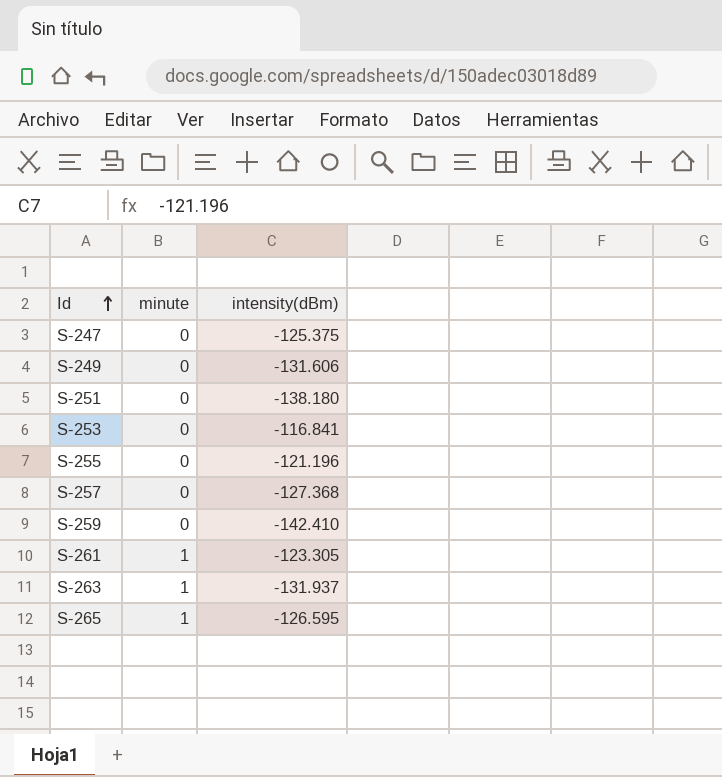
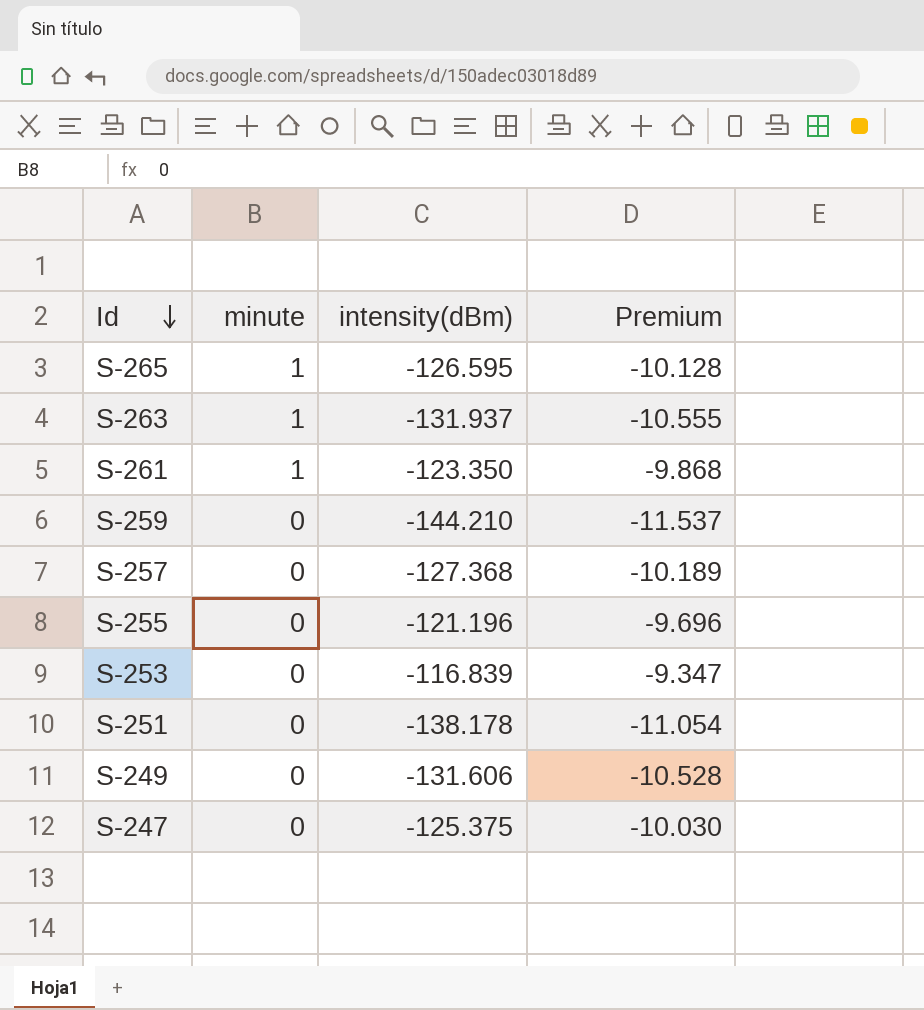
row order: Id ascending -> Id descending
column Premium | formula: none -> [intensity(dBm)] * 0.08
S-261 | intensity(dBm): -123.305 -> -123.350
S-259 | intensity(dBm): -142.410 -> -144.210
S-253 | intensity(dBm): -116.841 -> -116.839
S-251 | intensity(dBm): -138.180 -> -138.178

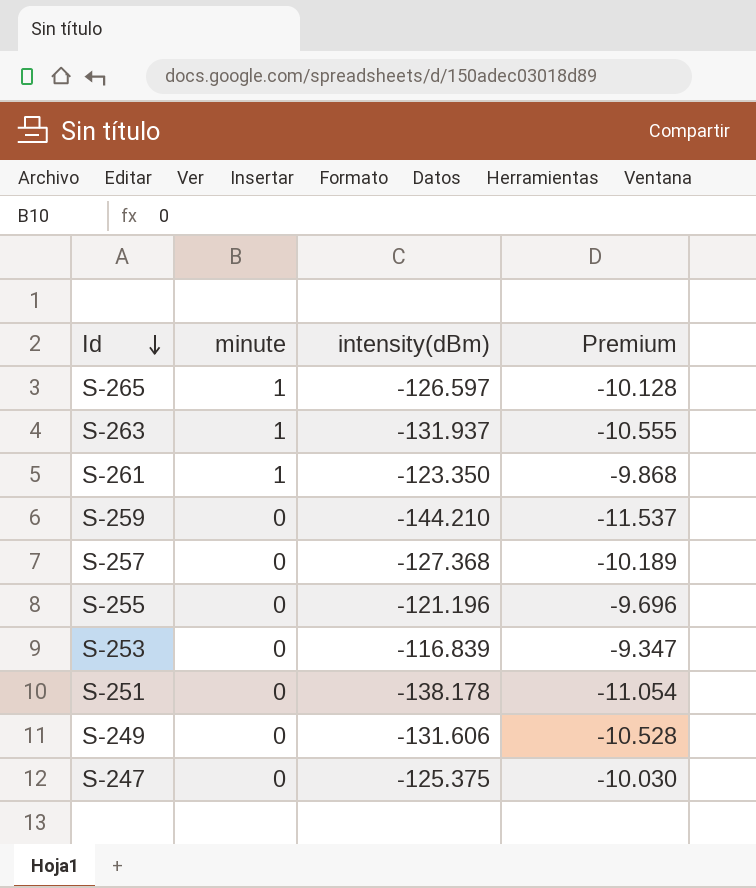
S-265 | intensity(dBm): -126.595 -> -126.597

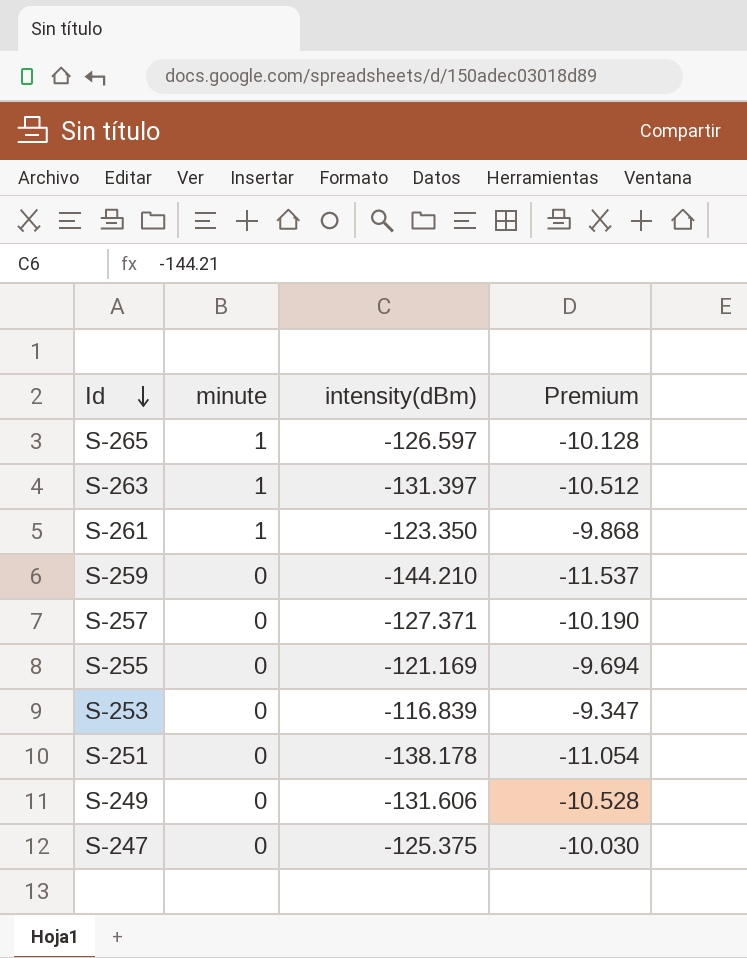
S-263 | intensity(dBm): -131.937 -> -131.397
S-263 | Premium: -10.555 -> -10.512
S-257 | intensity(dBm): -127.368 -> -127.371
S-257 | Premium: -10.189 -> -10.190
S-255 | intensity(dBm): -121.196 -> -121.169
S-255 | Premium: -9.696 -> -9.694

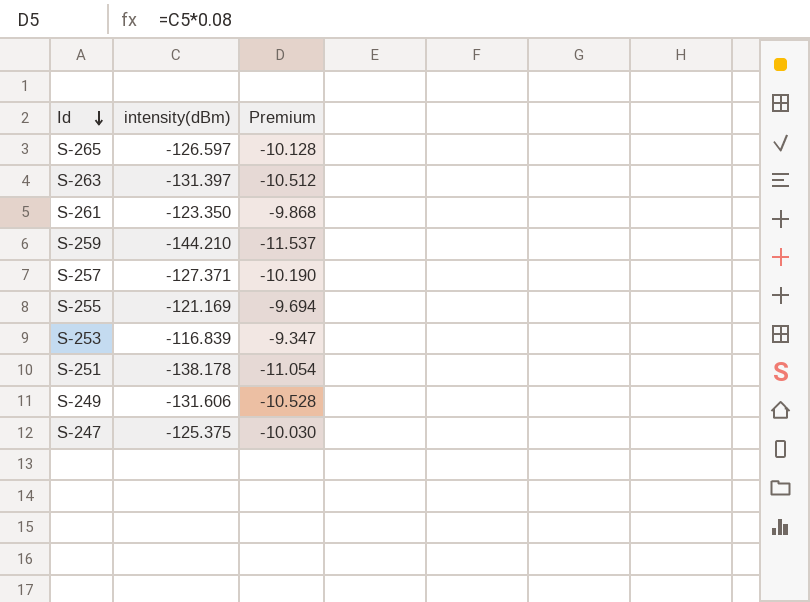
column minute | position: 2 -> none

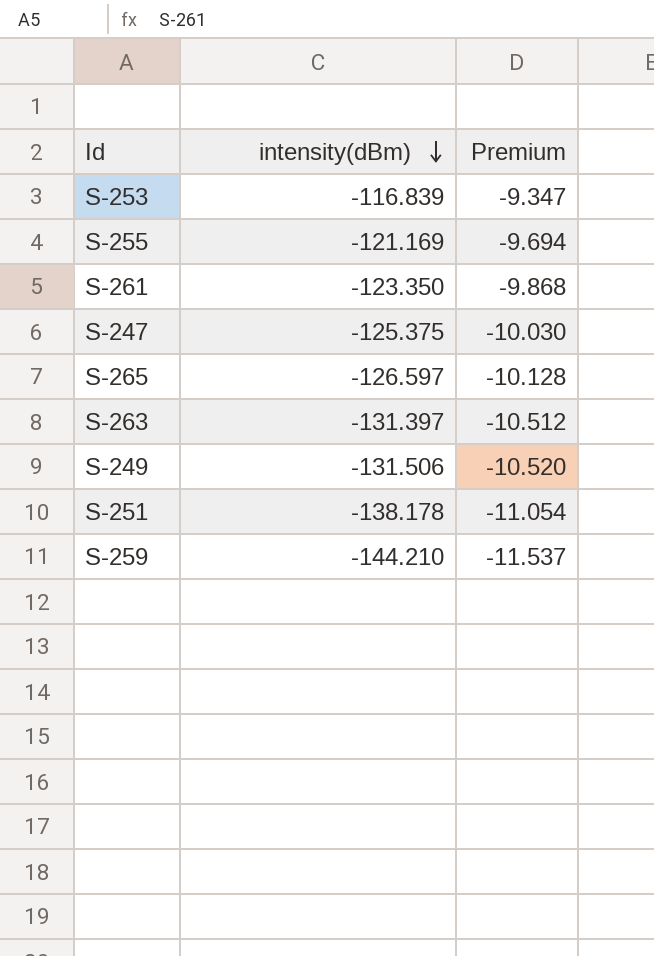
row order: Id descending -> intensity(dBm) descending
row S-257: -127.371 | -10.190 -> none
S-249 | intensity(dBm): -131.606 -> -131.506
S-249 | Premium: -10.528 -> -10.520

